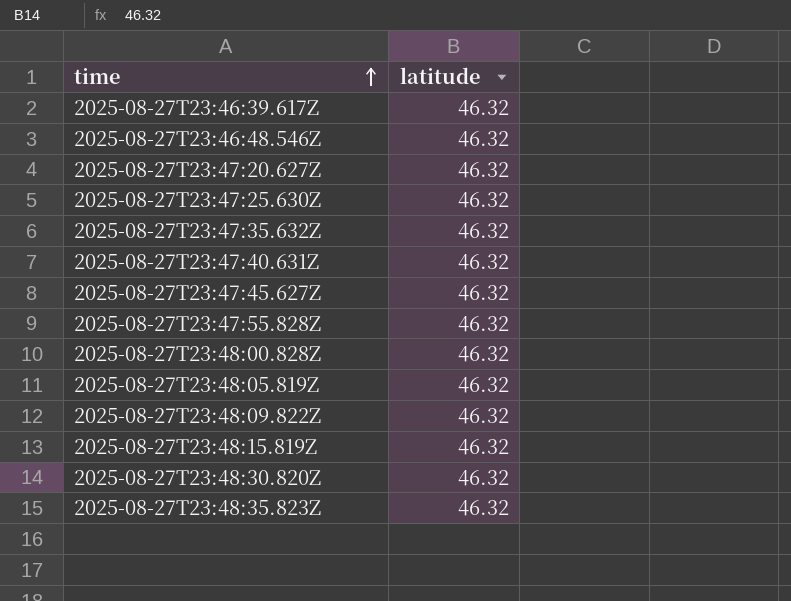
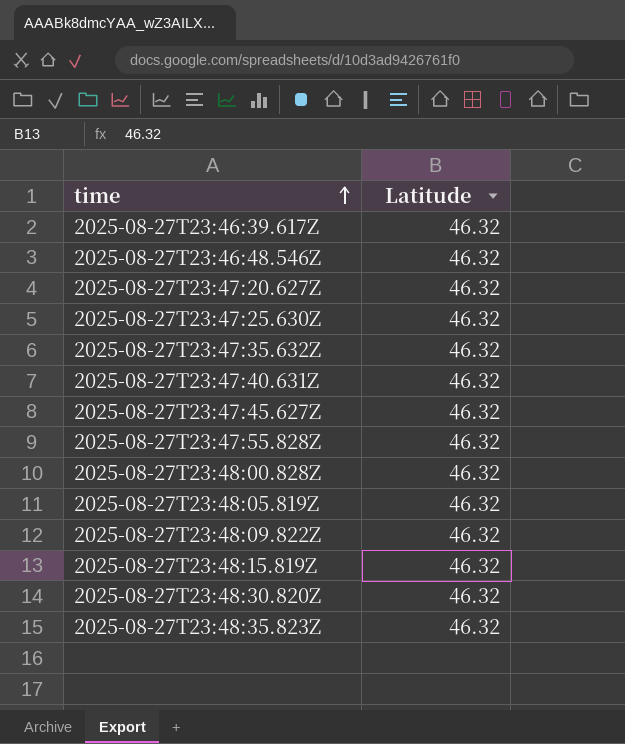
column name: latitude -> Latitude

